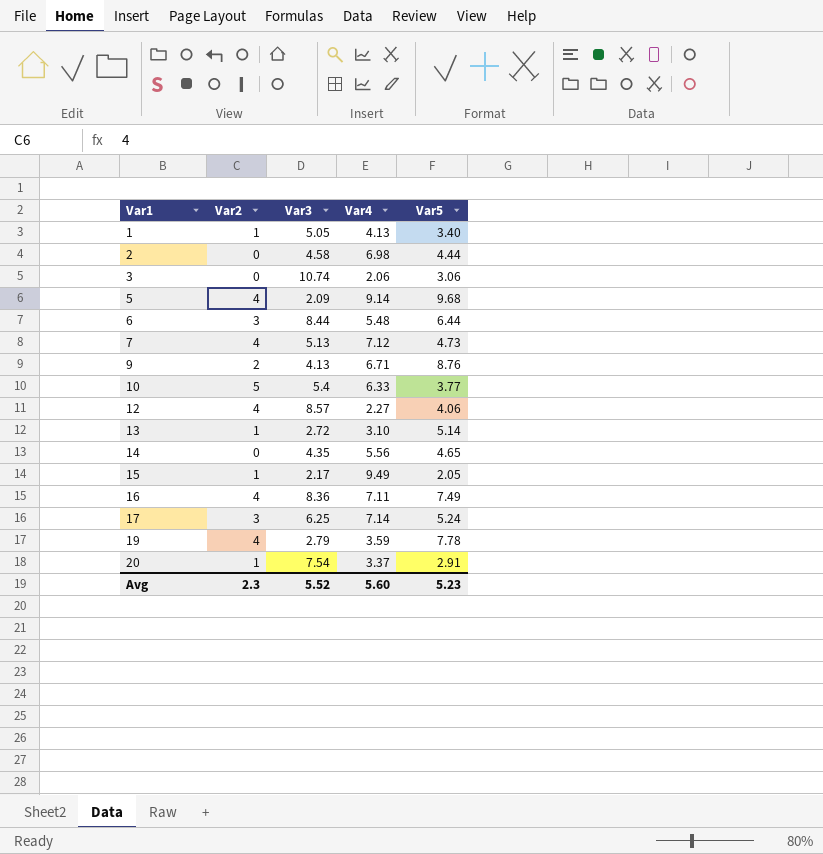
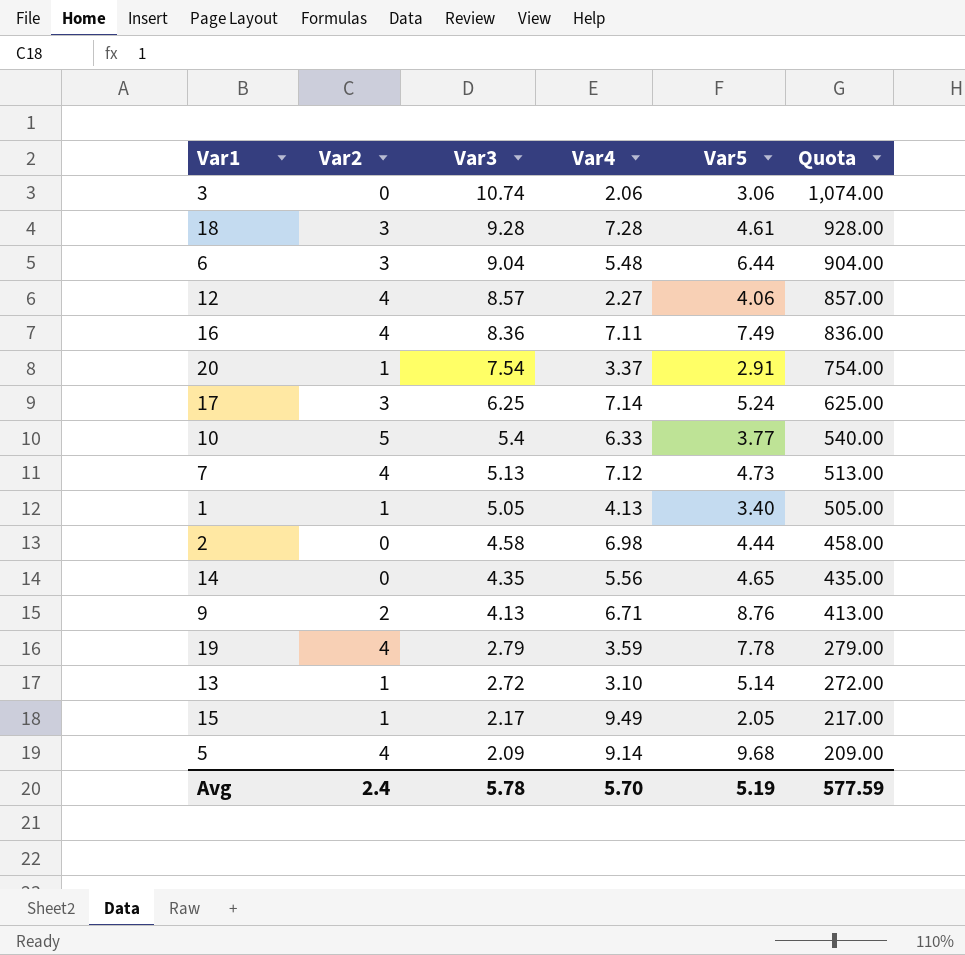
row order: Var1 ascending -> Var3 descending
column Quota | formula: none -> [Var3] * 100
row 18: none -> 3 | 9.28 | 7.28 | 4.61 | 928.00
6 | Var3: 8.44 -> 9.04
Avg | Var2: 2.3 -> 2.4
Avg | Var3: 5.52 -> 5.78
Avg | Var4: 5.60 -> 5.70
Avg | Var5: 5.23 -> 5.19

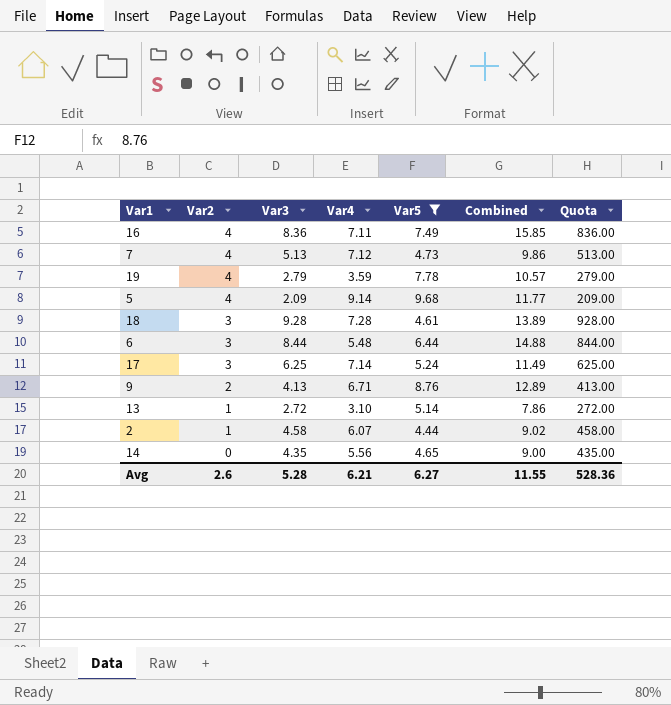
filter: none -> Var5 >= 4.44
row order: Var3 descending -> Var2 descending
column Combined | formula: none -> [Var3] + [Var5]
6 | Var3: 9.04 -> 8.44
6 | Quota: 904.00 -> 844.00
2 | Var2: 0 -> 1
2 | Var4: 6.98 -> 6.07
Avg | Var2: 2.4 -> 2.6
Avg | Var3: 5.78 -> 5.28
Avg | Var4: 5.70 -> 6.21
Avg | Var5: 5.19 -> 6.27
Avg | Quota: 577.59 -> 528.36

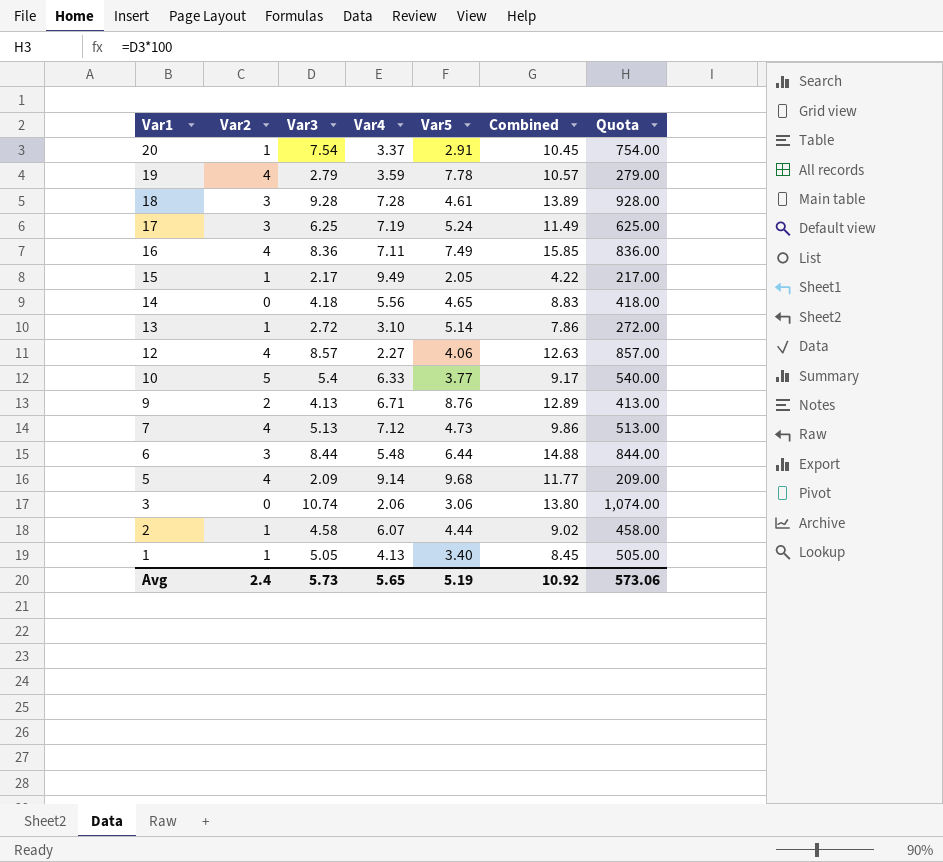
filter: Var5 >= 4.44 -> none
row order: Var2 descending -> Var1 descending
17 | Var4: 7.14 -> 7.19
14 | Var3: 4.35 -> 4.18
14 | Combined: 9.00 -> 8.83
14 | Quota: 435.00 -> 418.00
Avg | Var2: 2.6 -> 2.4
Avg | Var3: 5.28 -> 5.73
Avg | Var4: 6.21 -> 5.65
Avg | Var5: 6.27 -> 5.19
Avg | Combined: 11.55 -> 10.92
Avg | Quota: 528.36 -> 573.06

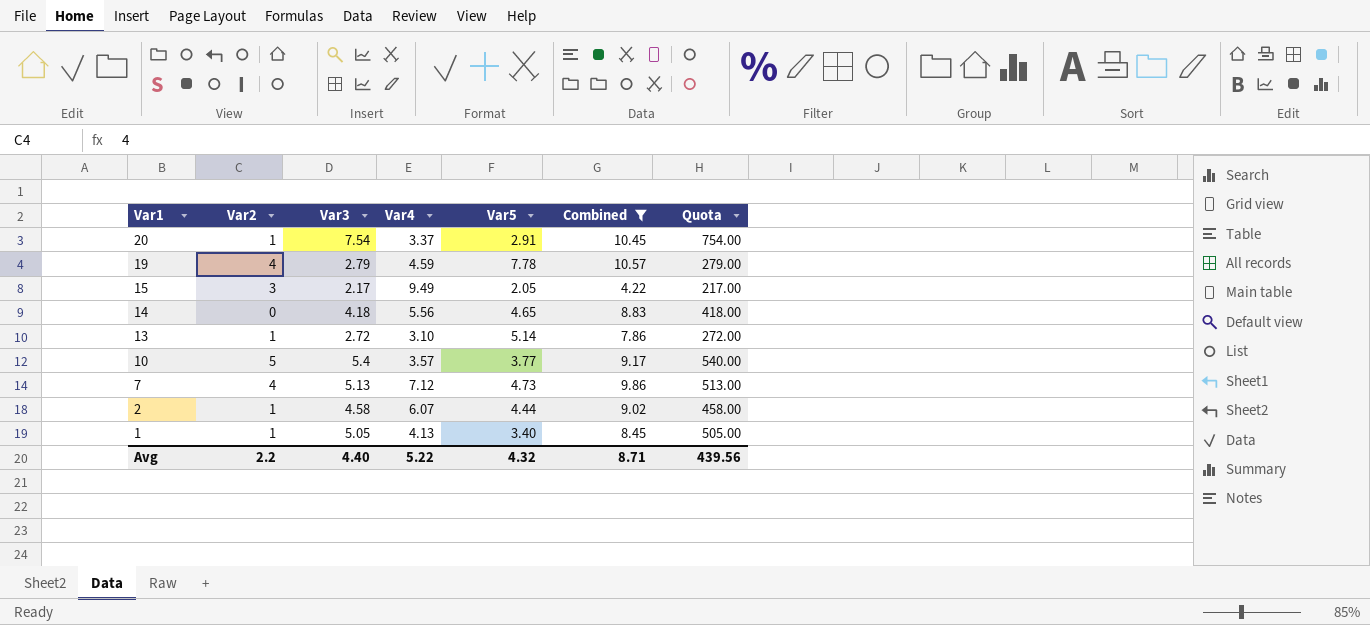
filter: none -> Combined <= 10.57
19 | Var4: 3.59 -> 4.59
15 | Var2: 1 -> 3
10 | Var4: 6.33 -> 3.57
Avg | Var2: 2.4 -> 2.2
Avg | Var3: 5.73 -> 4.40
Avg | Var4: 5.65 -> 5.22
Avg | Var5: 5.19 -> 4.32
Avg | Combined: 10.92 -> 8.71
Avg | Quota: 573.06 -> 439.56

